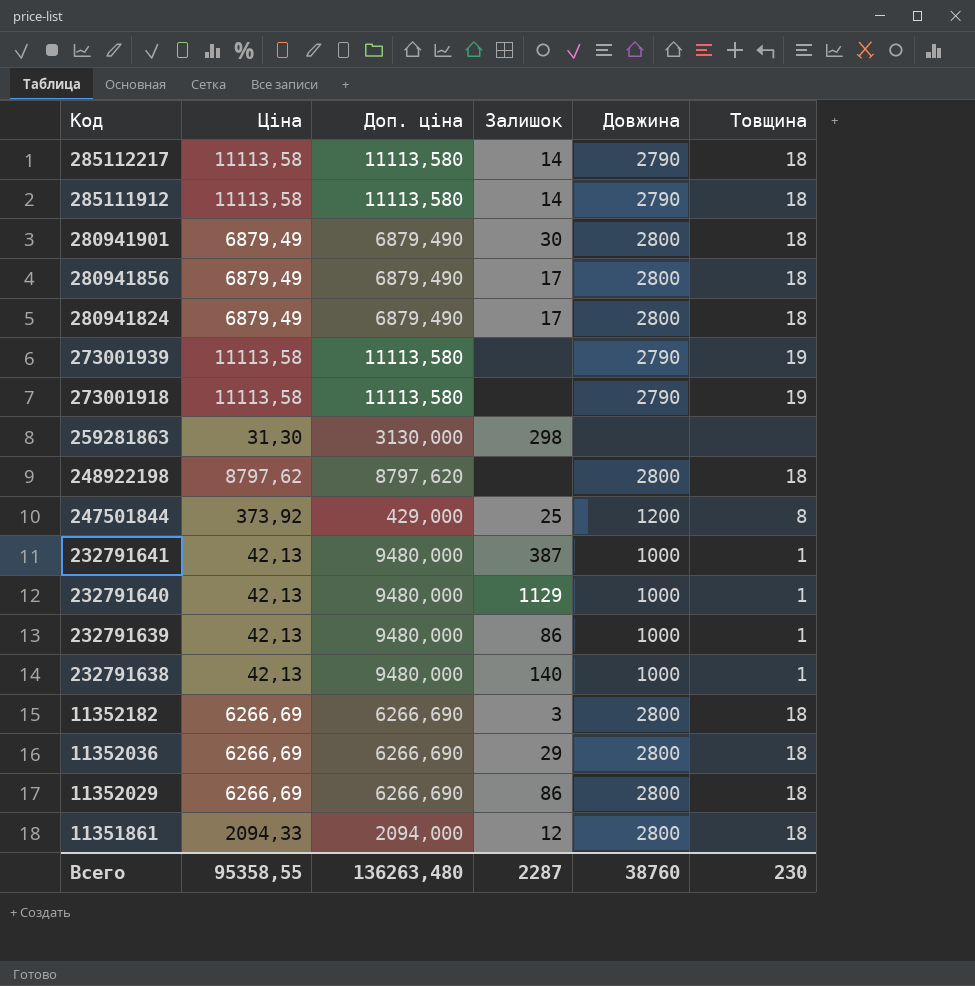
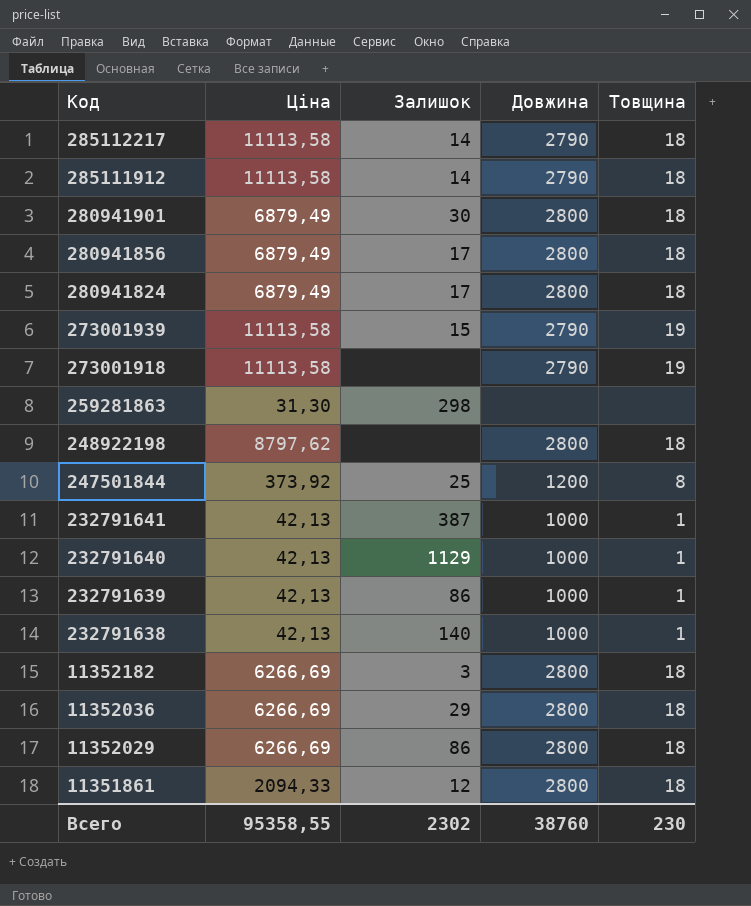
column Доп. ціна | position: 3 -> none
273001939 | Залишок: none -> 15
Всего | Залишок: 2287 -> 2302

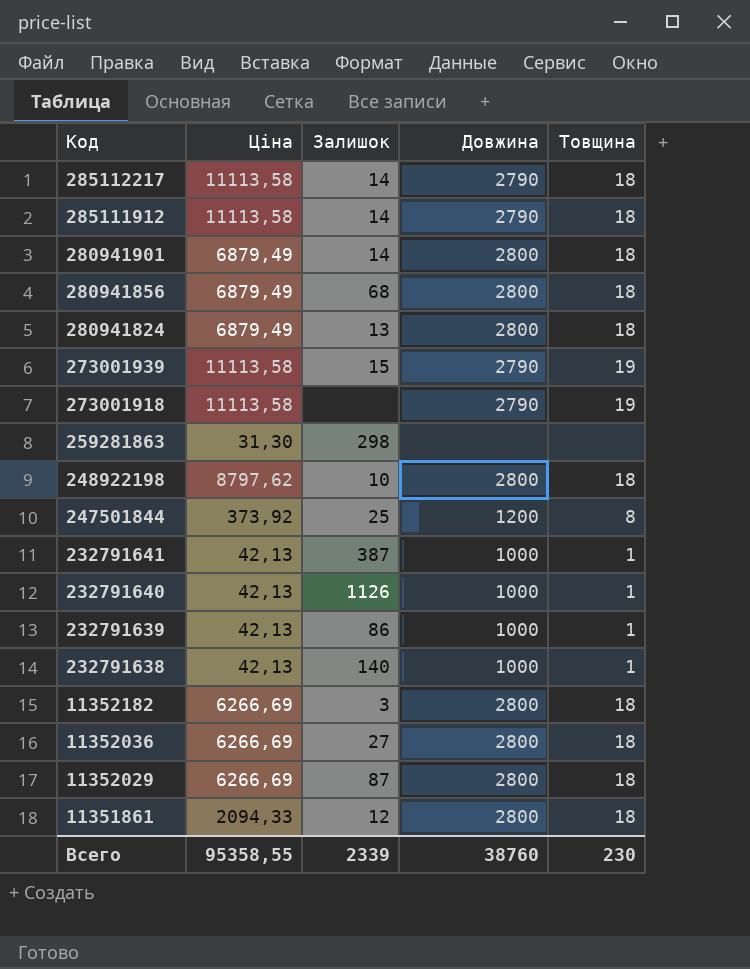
280941901 | Залишок: 30 -> 14
280941856 | Залишок: 17 -> 68
280941824 | Залишок: 17 -> 13
248922198 | Залишок: none -> 10
232791640 | Залишок: 1129 -> 1126
11352036 | Залишок: 29 -> 27
11352029 | Залишок: 86 -> 87
Всего | Залишок: 2302 -> 2339

